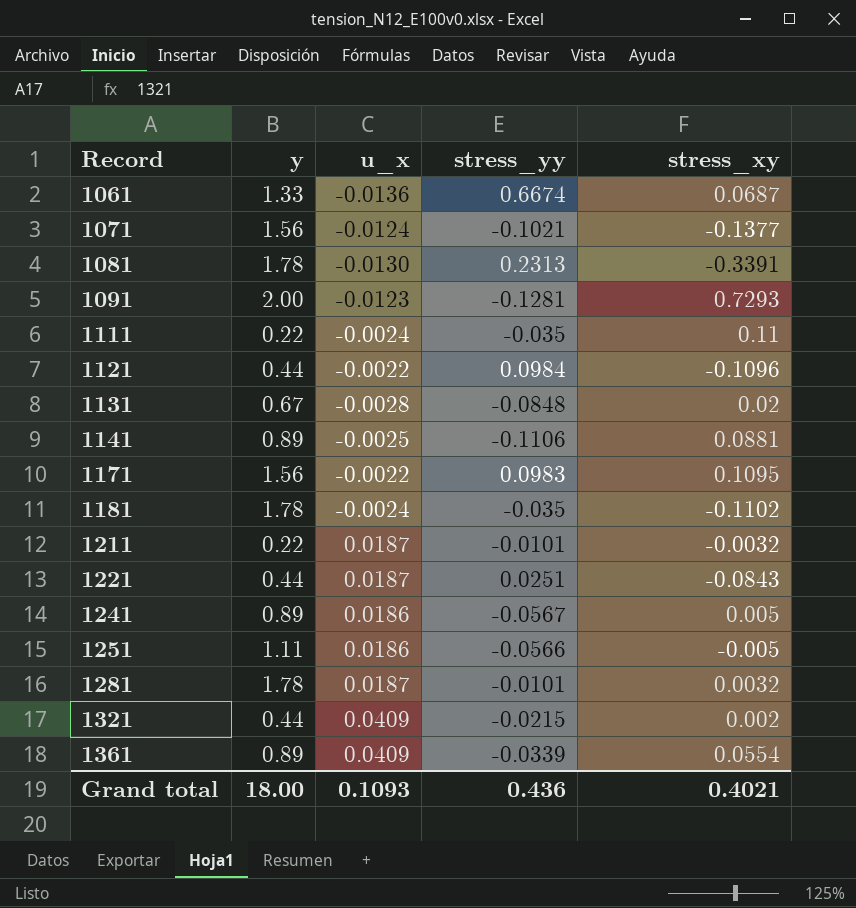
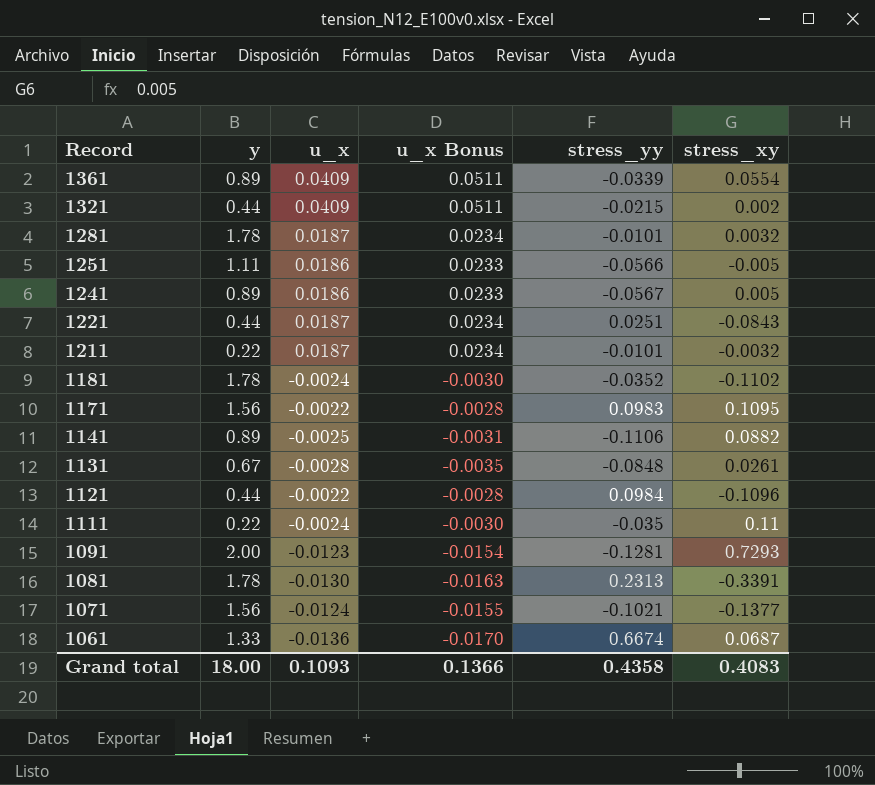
row order: Record ascending -> Record descending
column u_x Bonus | formula: none -> [u_x] * 1.25
1181 | stress_yy: -0.035 -> -0.0352
1141 | stress_xy: 0.0881 -> 0.0882
1131 | stress_xy: 0.02 -> 0.0261
Grand total | stress_yy: 0.436 -> 0.4358
Grand total | stress_xy: 0.4021 -> 0.4083

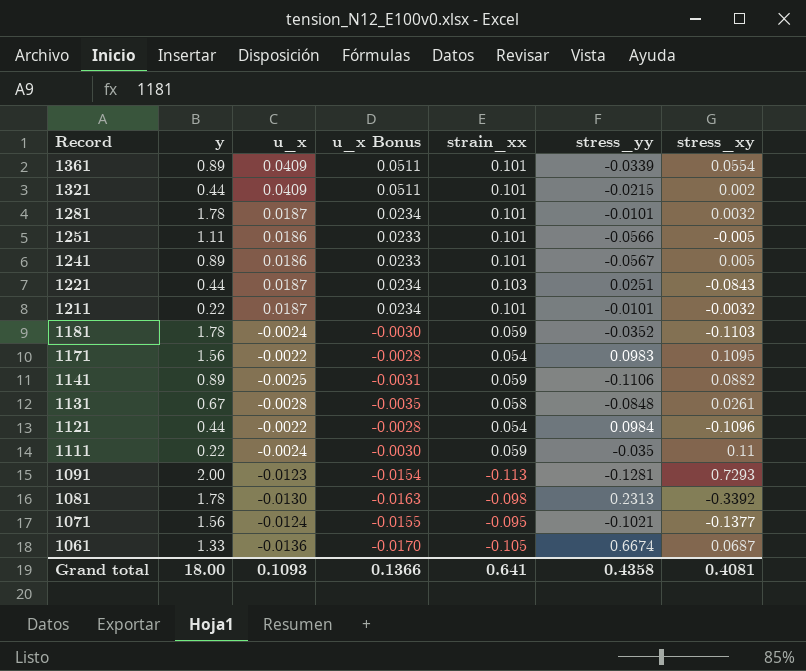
column strain_xx | position: none -> 5
1181 | stress_xy: -0.1102 -> -0.1103
1081 | stress_xy: -0.3391 -> -0.3392
Grand total | stress_xy: 0.4083 -> 0.4081

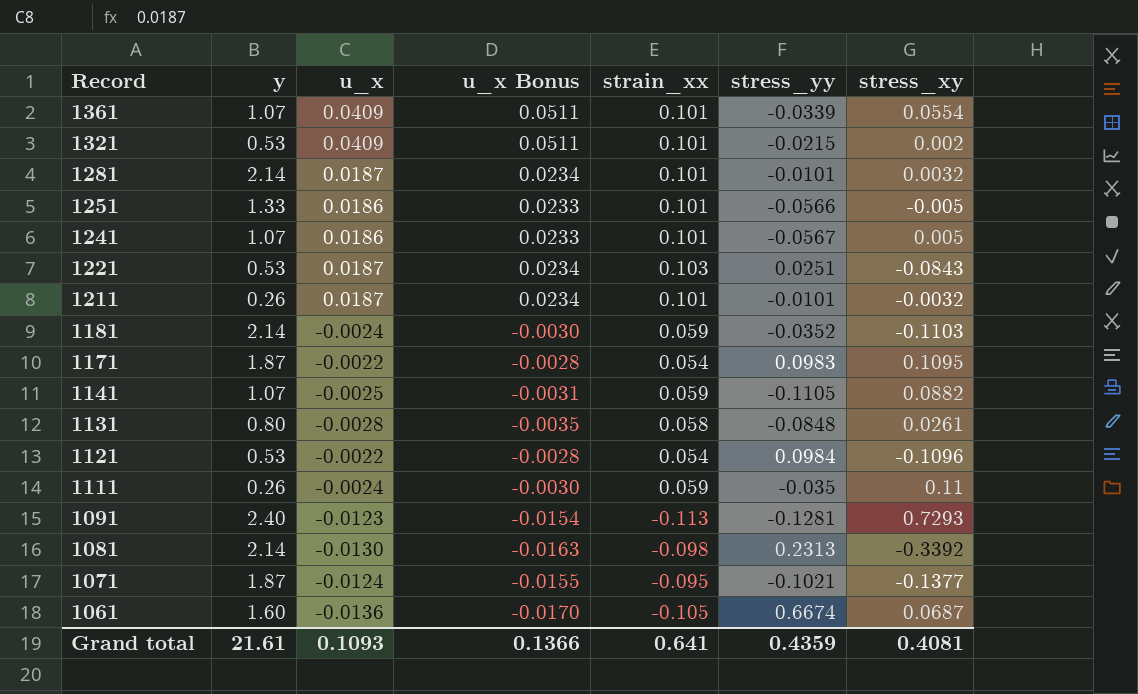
1361 | y: 0.89 -> 1.07
1321 | y: 0.44 -> 0.53
1281 | y: 1.78 -> 2.14
1251 | y: 1.11 -> 1.33
1241 | y: 0.89 -> 1.07
1221 | y: 0.44 -> 0.53
1211 | y: 0.22 -> 0.26
1181 | y: 1.78 -> 2.14
1171 | y: 1.56 -> 1.87
1141 | y: 0.89 -> 1.07
1141 | stress_yy: -0.1106 -> -0.1105
1131 | y: 0.67 -> 0.80
1121 | y: 0.44 -> 0.53
1111 | y: 0.22 -> 0.26
1091 | y: 2.00 -> 2.40
1081 | y: 1.78 -> 2.14
1071 | y: 1.56 -> 1.87
1061 | y: 1.33 -> 1.60
Grand total | y: 18.00 -> 21.61
Grand total | stress_yy: 0.4358 -> 0.4359

